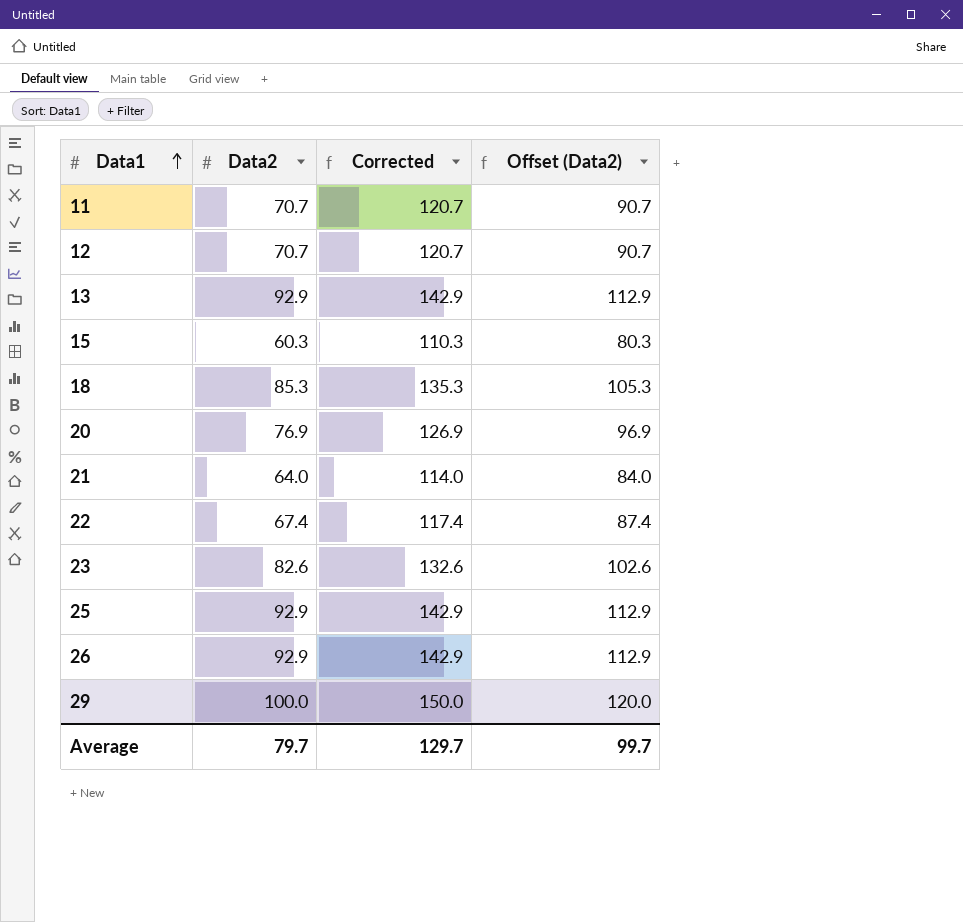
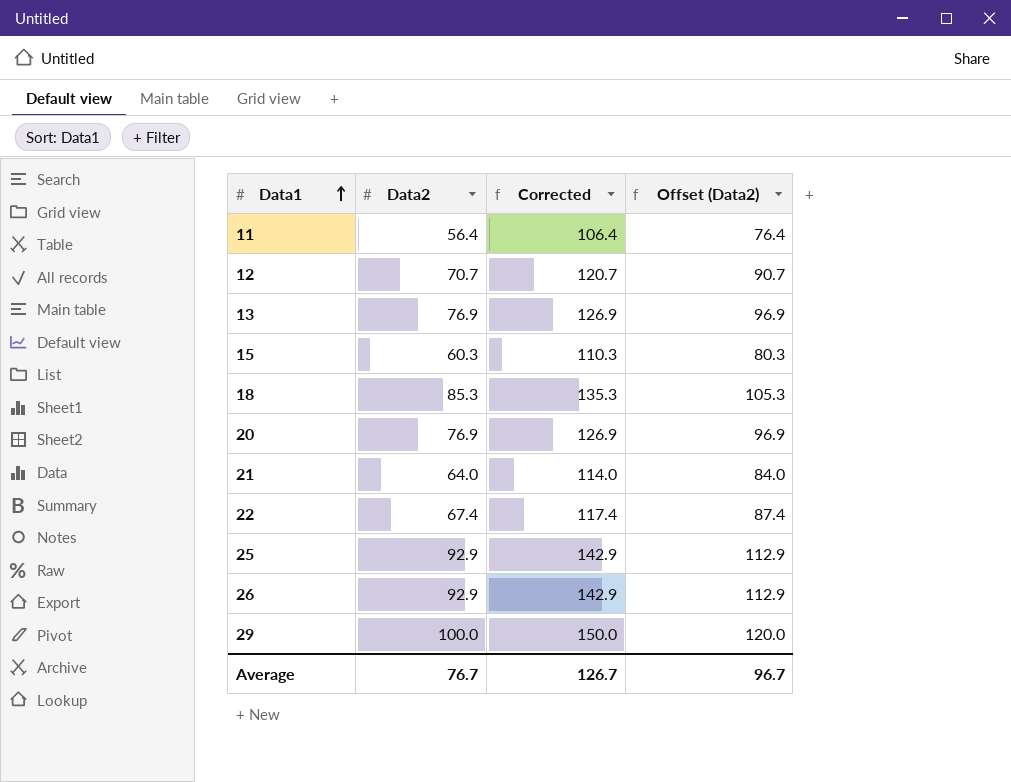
row 23: 82.6 | 132.6 | 102.6 -> none
11 | Data2: 70.7 -> 56.4
11 | Corrected: 120.7 -> 106.4
11 | Offset (Data2): 90.7 -> 76.4
13 | Data2: 92.9 -> 76.9
13 | Corrected: 142.9 -> 126.9
13 | Offset (Data2): 112.9 -> 96.9
Average | Data2: 79.7 -> 76.7
Average | Corrected: 129.7 -> 126.7
Average | Offset (Data2): 99.7 -> 96.7

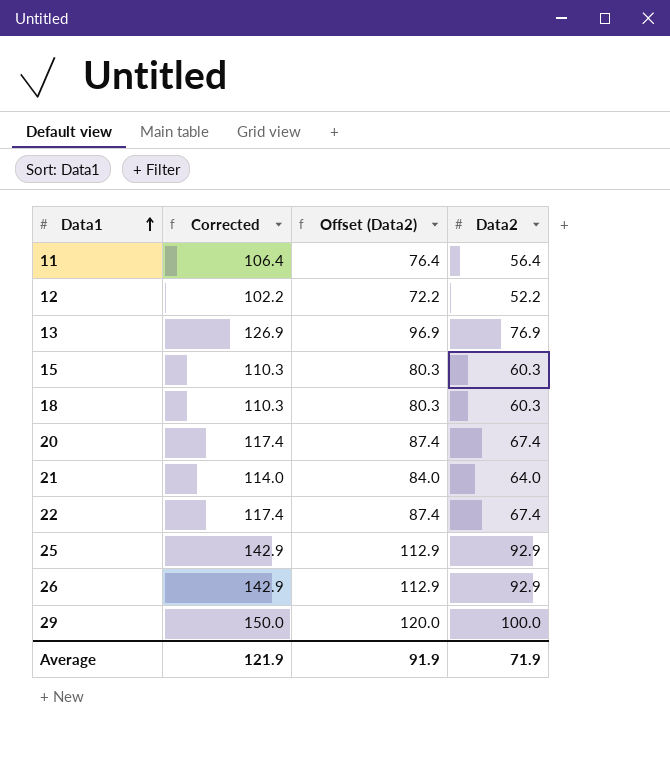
column Data2 | position: 2 -> 4
12 | Corrected: 120.7 -> 102.2
12 | Offset (Data2): 90.7 -> 72.2
12 | Data2: 70.7 -> 52.2
18 | Corrected: 135.3 -> 110.3
18 | Offset (Data2): 105.3 -> 80.3
18 | Data2: 85.3 -> 60.3
20 | Corrected: 126.9 -> 117.4
20 | Offset (Data2): 96.9 -> 87.4
20 | Data2: 76.9 -> 67.4
Average | Corrected: 126.7 -> 121.9
Average | Offset (Data2): 96.7 -> 91.9
Average | Data2: 76.7 -> 71.9

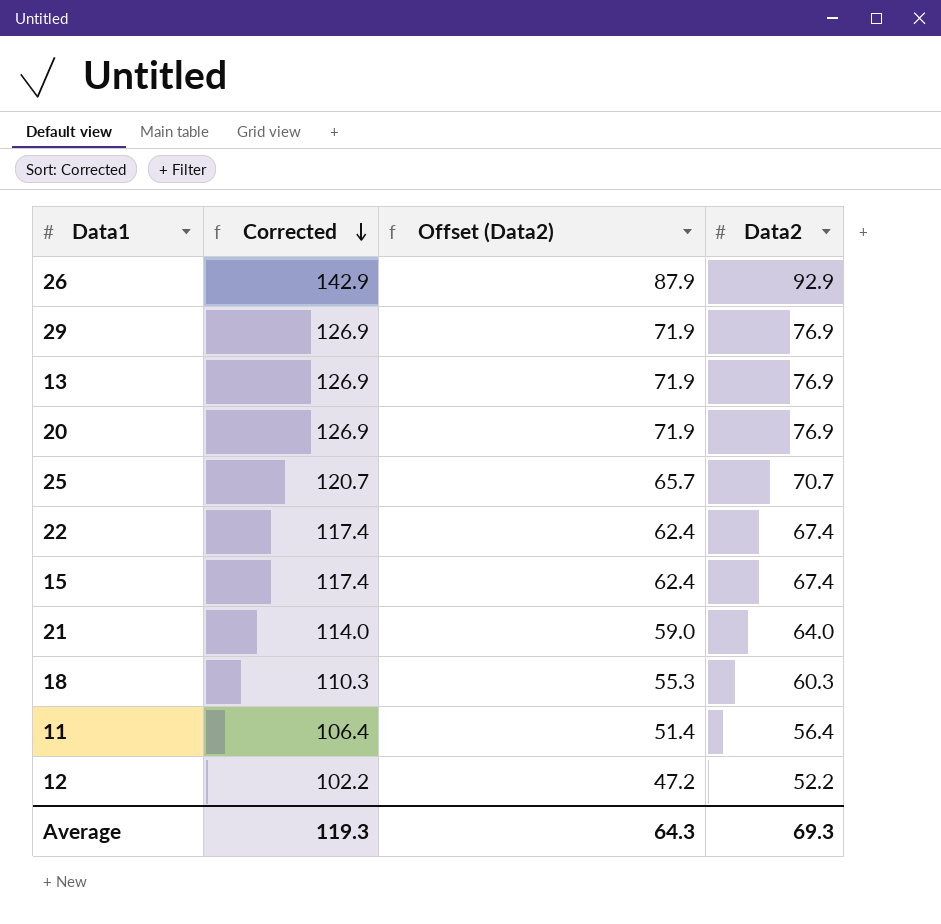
row order: Data1 ascending -> Corrected descending
column Offset (Data2) | formula: [Data2] + 20 -> [Data2] - 5
29 | Corrected: 150.0 -> 126.9
29 | Data2: 100.0 -> 76.9
20 | Corrected: 117.4 -> 126.9
20 | Data2: 67.4 -> 76.9
25 | Corrected: 142.9 -> 120.7
25 | Data2: 92.9 -> 70.7
15 | Corrected: 110.3 -> 117.4
15 | Data2: 60.3 -> 67.4
Average | Corrected: 121.9 -> 119.3
Average | Offset (Data2): 91.9 -> 64.3
Average | Data2: 71.9 -> 69.3

